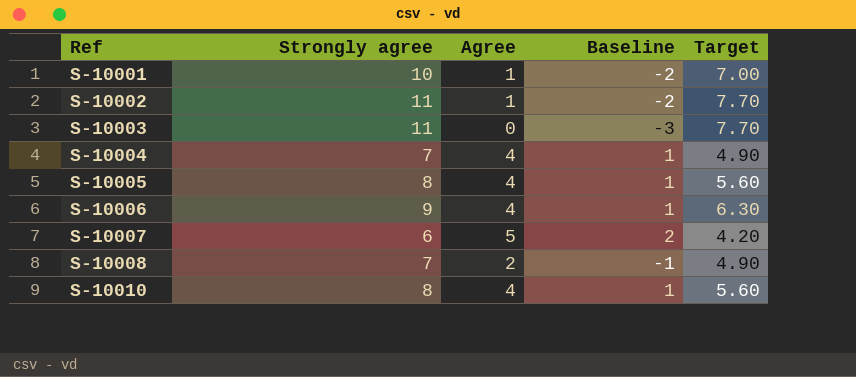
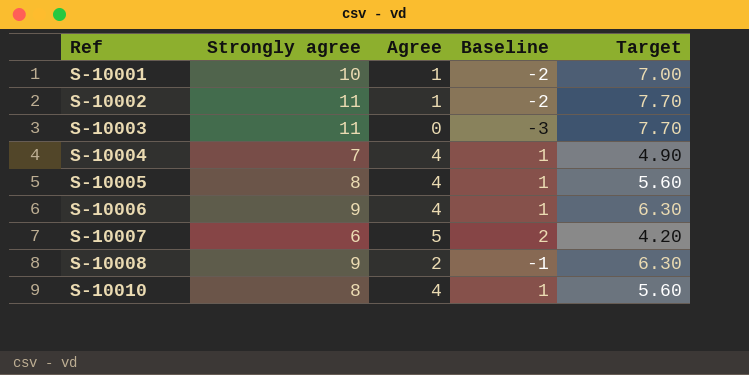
S-10008 | Strongly agree: 7 -> 9
S-10008 | Target: 4.90 -> 6.30

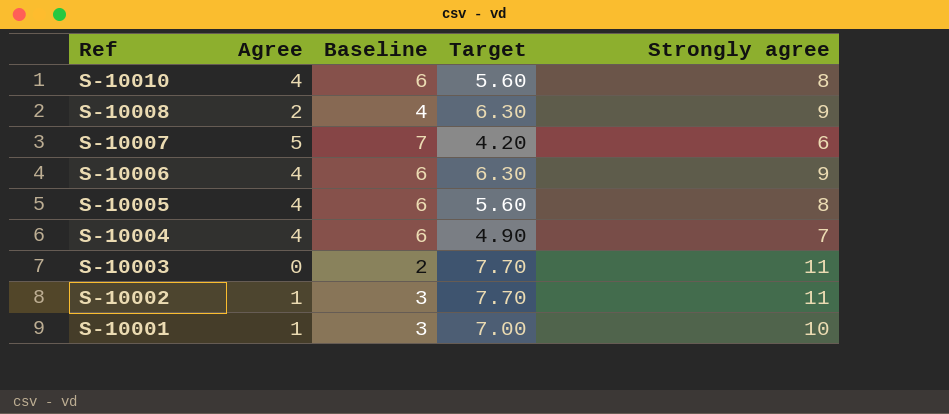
row order: Ref ascending -> Ref descending
column Baseline | formula: [Agree] - 3 -> [Agree] + 2
column Strongly agree | position: 2 -> 5

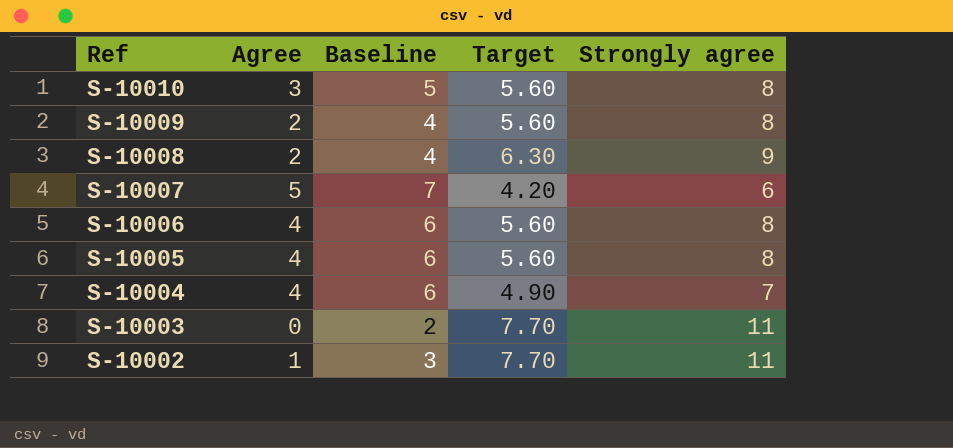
row S-10001: 1 | 3 | 7.00 | 10 -> none
S-10010 | Agree: 4 -> 3
S-10010 | Baseline: 6 -> 5
row S-10009: none -> 2 | 4 | 5.60 | 8
S-10006 | Target: 6.30 -> 5.60
S-10006 | Strongly agree: 9 -> 8

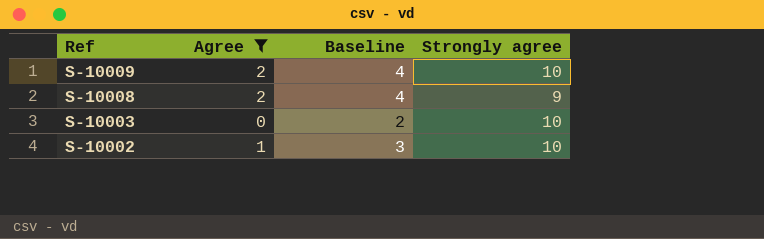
filter: none -> Agree <= 2
column Target | formula: [Strongly agree] * 0.7 -> none
S-10009 | Strongly agree: 8 -> 10
S-10003 | Strongly agree: 11 -> 10
S-10002 | Strongly agree: 11 -> 10

